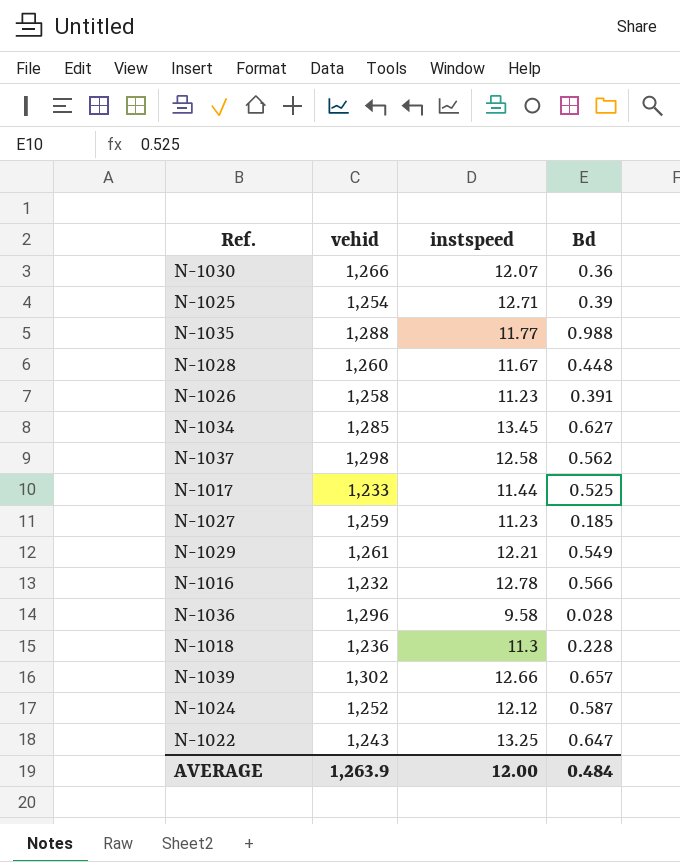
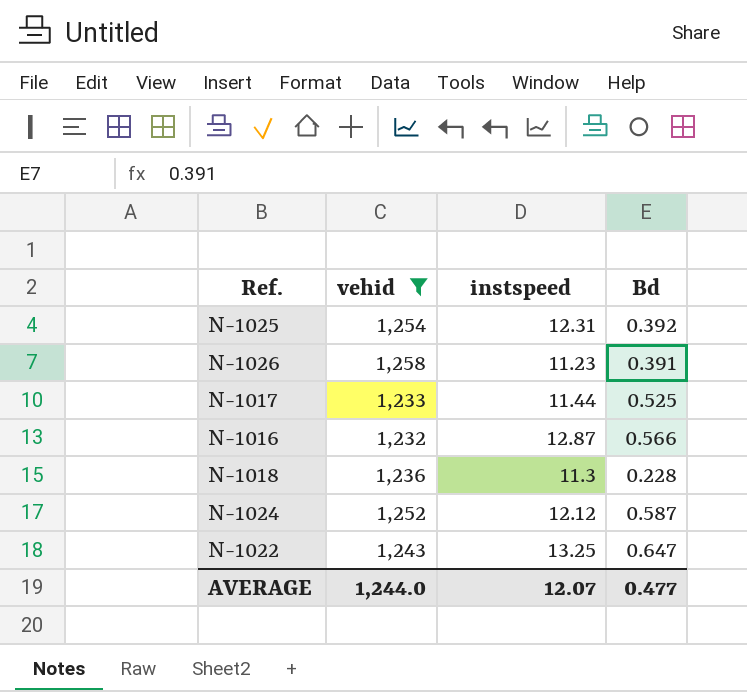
filter: none -> vehid <= 1,258
N-1025 | instspeed: 12.71 -> 12.31
N-1025 | Bd: 0.39 -> 0.392
N-1016 | instspeed: 12.78 -> 12.87
AVERAGE | vehid: 1,263.9 -> 1,244.0
AVERAGE | instspeed: 12.00 -> 12.07
AVERAGE | Bd: 0.484 -> 0.477

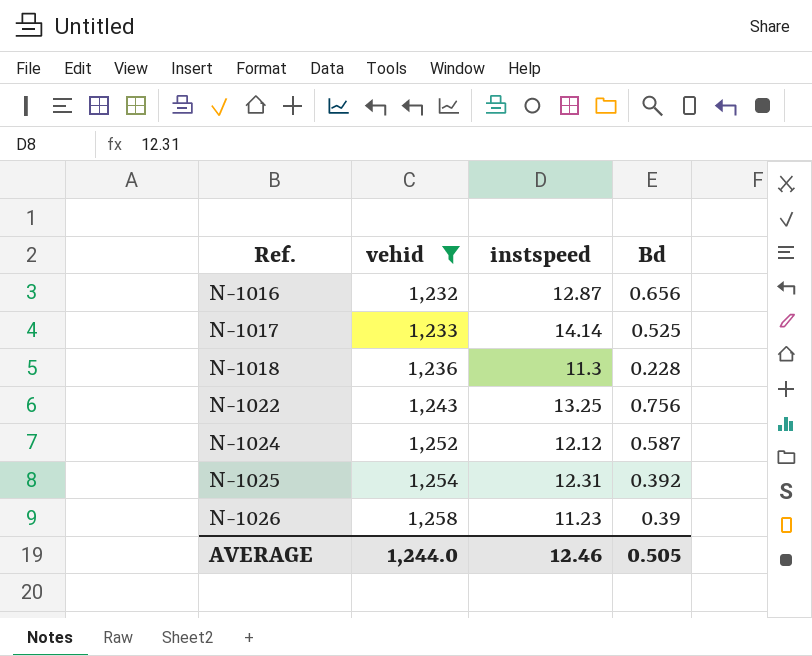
row order: none -> Ref. ascending
N-1016 | Bd: 0.566 -> 0.656
N-1017 | instspeed: 11.44 -> 14.14
N-1022 | Bd: 0.647 -> 0.756
N-1026 | Bd: 0.391 -> 0.39
AVERAGE | instspeed: 12.07 -> 12.46
AVERAGE | Bd: 0.477 -> 0.505

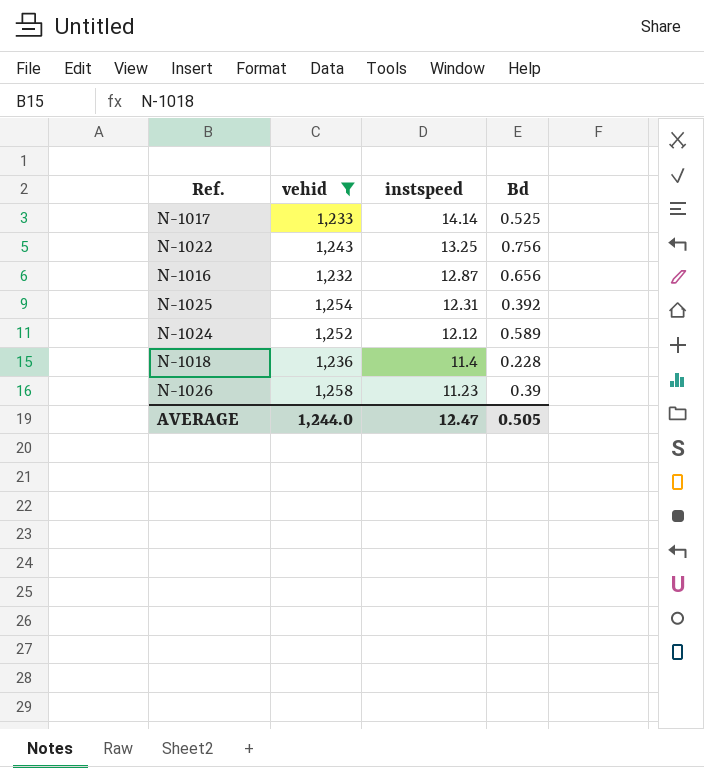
row order: Ref. ascending -> instspeed descending
N-1024 | Bd: 0.587 -> 0.589
N-1018 | instspeed: 11.3 -> 11.4
AVERAGE | instspeed: 12.46 -> 12.47

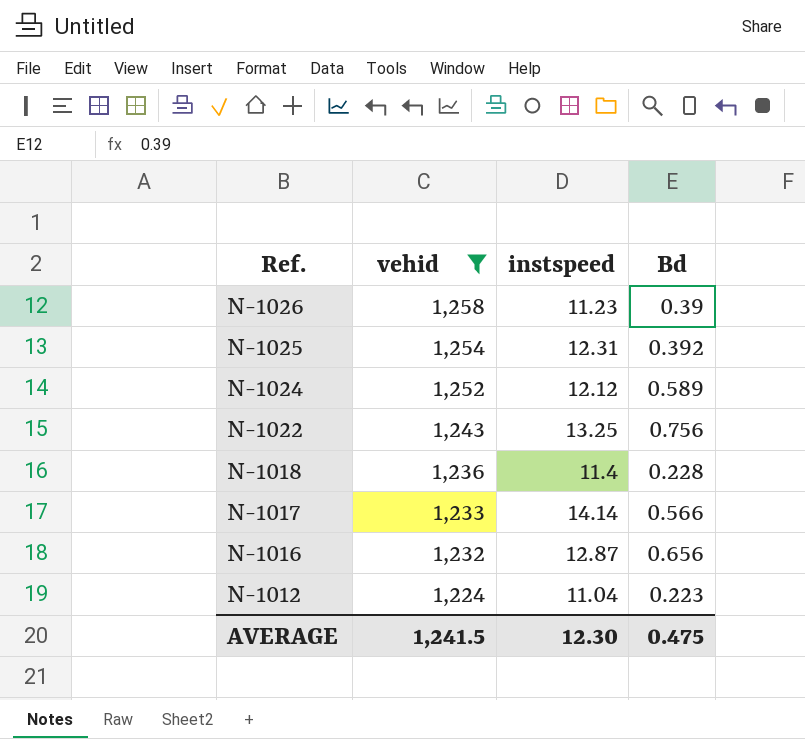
row order: instspeed descending -> Ref. descending
N-1017 | Bd: 0.525 -> 0.566
row N-1012: none -> 1,224 | 11.04 | 0.223
AVERAGE | vehid: 1,244.0 -> 1,241.5
AVERAGE | instspeed: 12.47 -> 12.30
AVERAGE | Bd: 0.505 -> 0.475

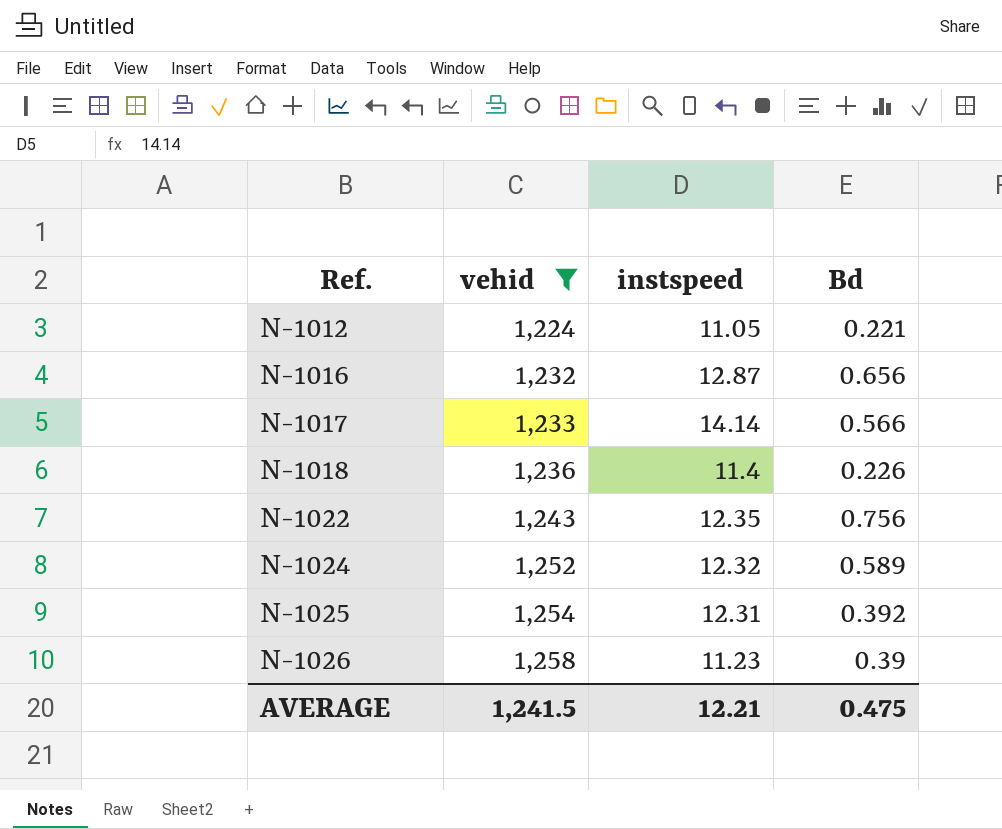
row order: Ref. descending -> Ref. ascending
N-1012 | instspeed: 11.04 -> 11.05
N-1012 | Bd: 0.223 -> 0.221
N-1018 | Bd: 0.228 -> 0.226
N-1022 | instspeed: 13.25 -> 12.35
N-1024 | instspeed: 12.12 -> 12.32
AVERAGE | instspeed: 12.30 -> 12.21

